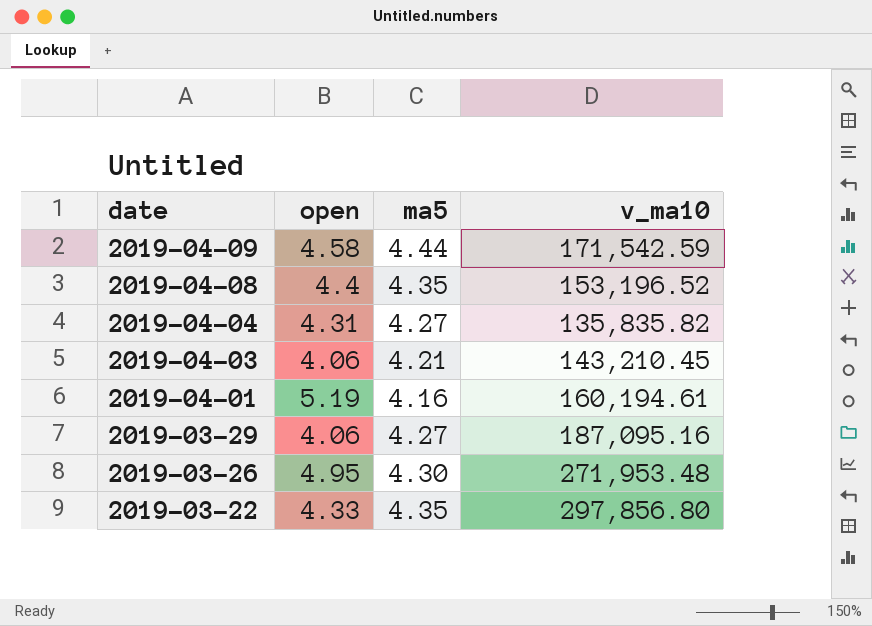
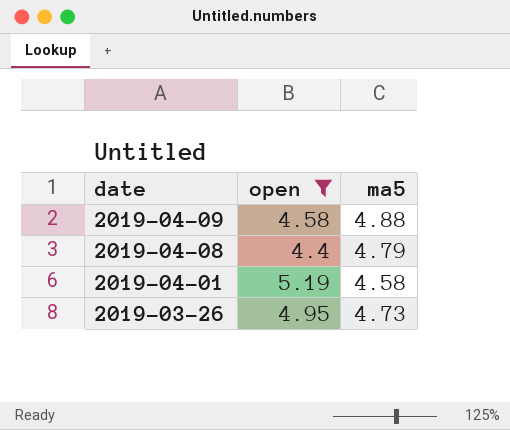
filter: none -> open >= 4.4
column v_ma10 | position: 4 -> none
2019-04-09 | ma5: 4.44 -> 4.88
2019-04-08 | ma5: 4.35 -> 4.79
2019-04-01 | ma5: 4.16 -> 4.58
2019-03-26 | ma5: 4.30 -> 4.73

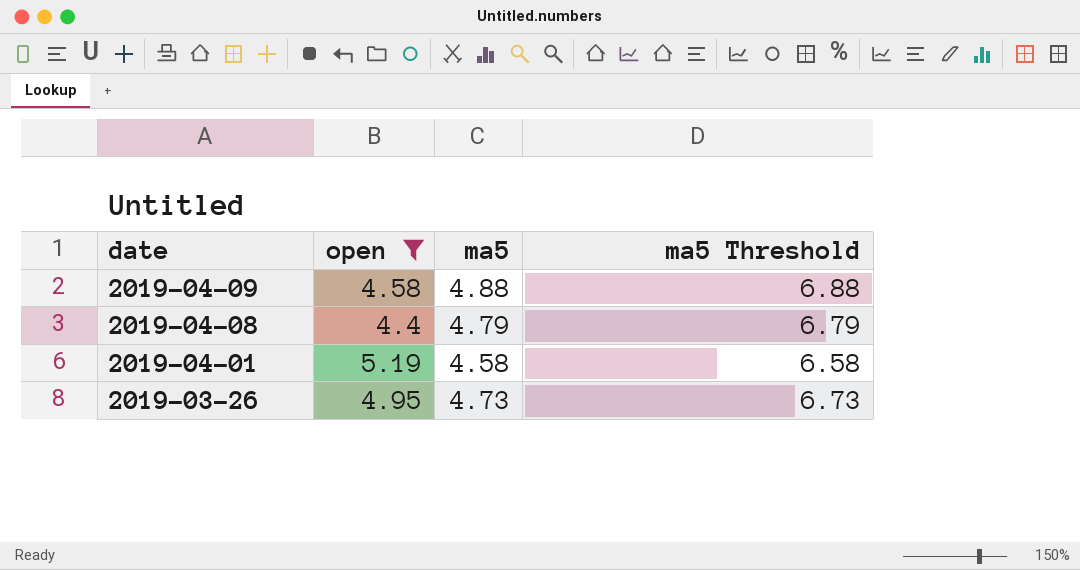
column ma5 Threshold | formula: none -> [ma5] + 2

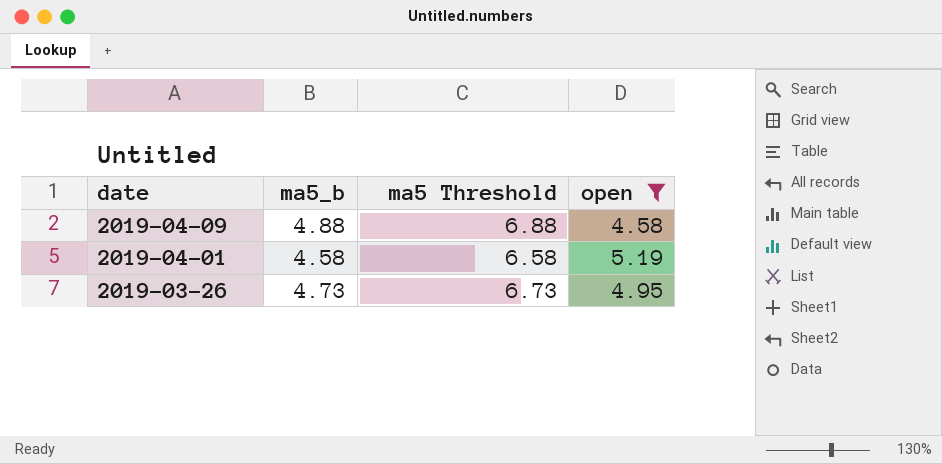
column name: ma5 -> ma5_b
column open | position: 2 -> 4
row 2019-04-08: 4.4 | 4.79 | 6.79 -> none

